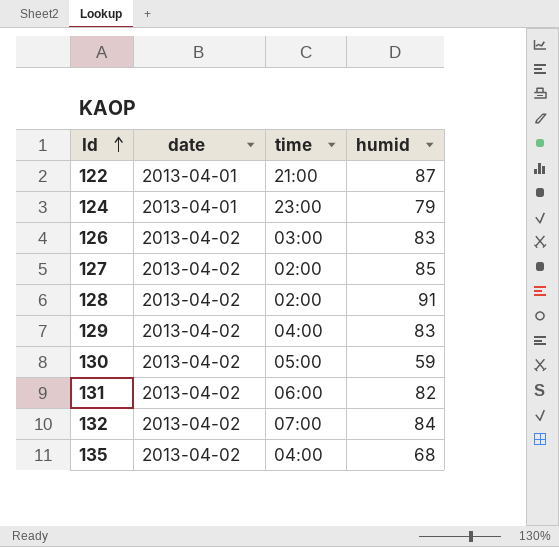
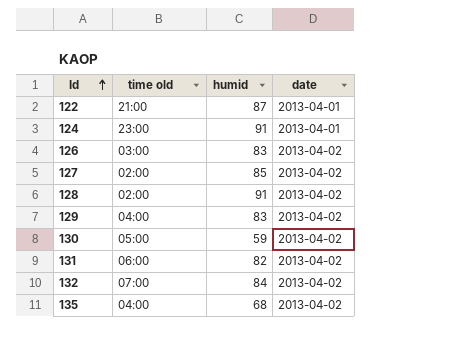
column name: time -> time old
column date | position: 2 -> 4
124 | humid: 79 -> 91

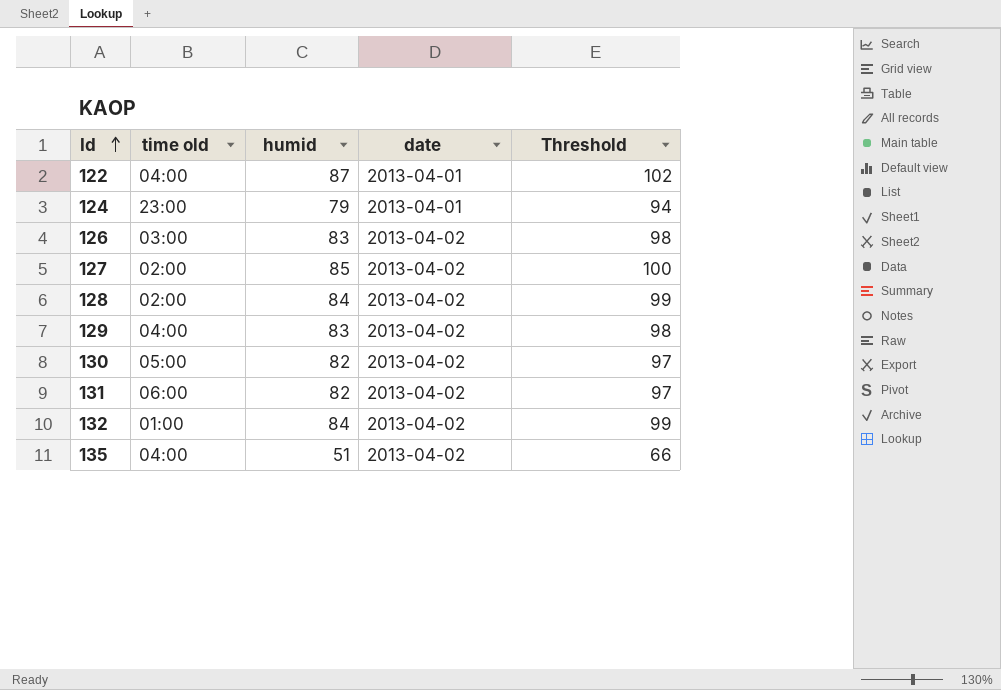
column Threshold | formula: none -> [humid] + 15
122 | time old: 21:00 -> 04:00
124 | humid: 91 -> 79
128 | humid: 91 -> 84
130 | humid: 59 -> 82
132 | time old: 07:00 -> 01:00
135 | humid: 68 -> 51

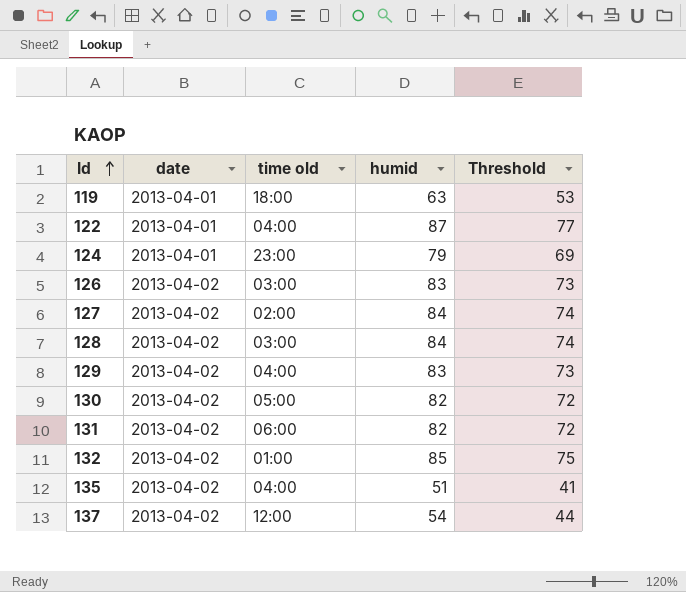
column date | position: 4 -> 2
column Threshold | formula: [humid] + 15 -> [humid] - 10
row 119: none -> 2013-04-01 | 18:00 | 63 | 53
127 | humid: 85 -> 84
128 | time old: 02:00 -> 03:00
132 | humid: 84 -> 85
row 137: none -> 2013-04-02 | 12:00 | 54 | 44

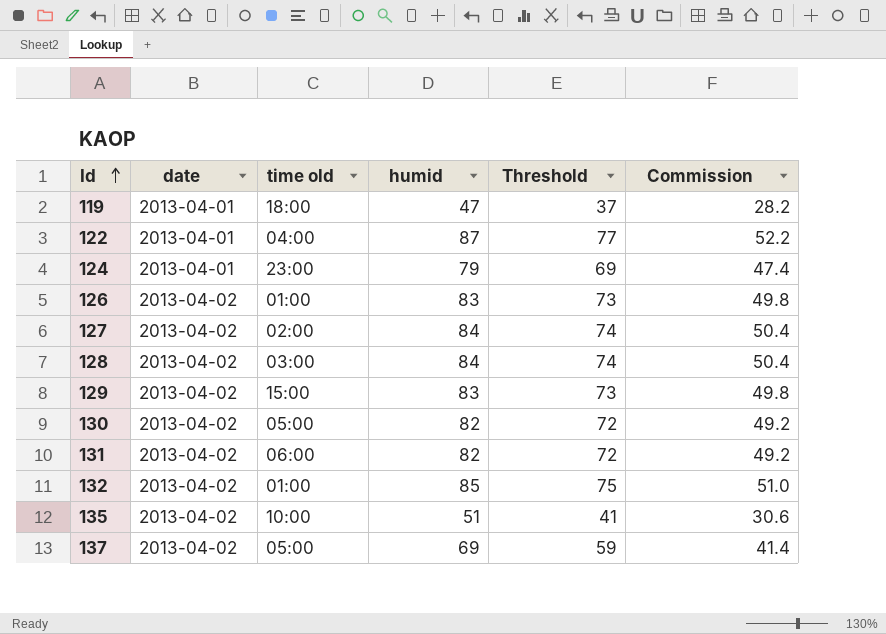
column Commission | formula: none -> [humid] * 0.6
119 | humid: 63 -> 47
119 | Threshold: 53 -> 37
126 | time old: 03:00 -> 01:00
129 | time old: 04:00 -> 15:00
135 | time old: 04:00 -> 10:00
137 | time old: 12:00 -> 05:00
137 | humid: 54 -> 69
137 | Threshold: 44 -> 59

